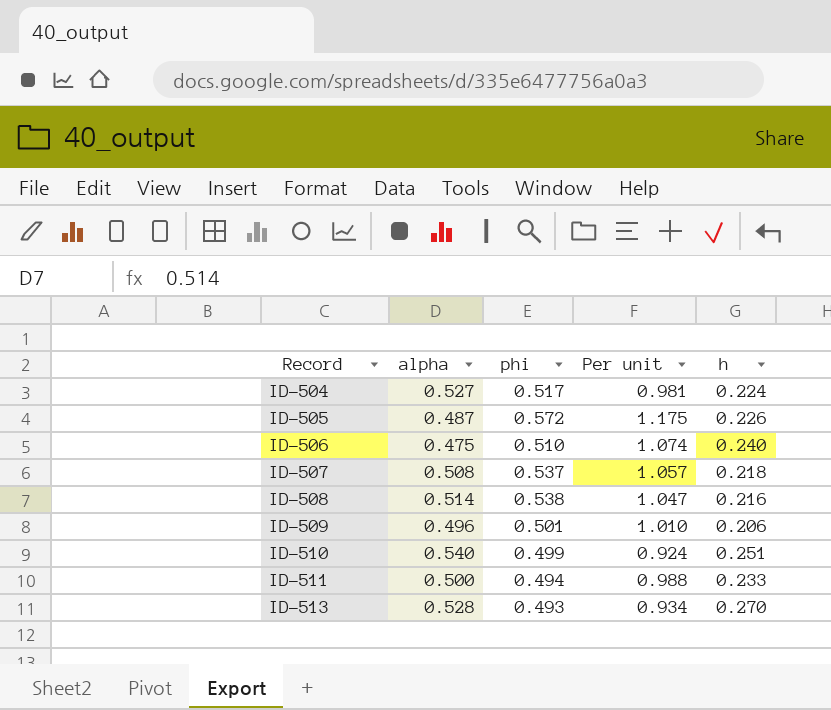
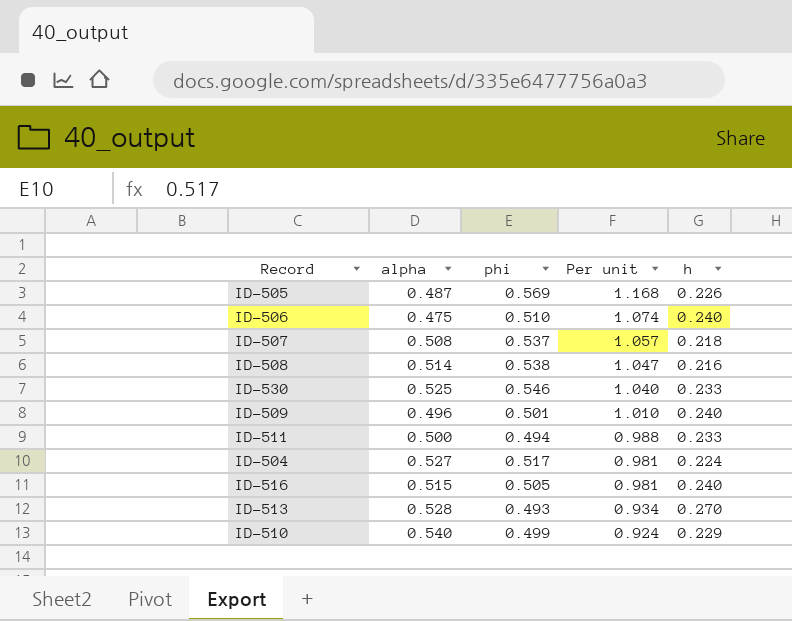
row order: Record ascending -> Per unit descending
ID-505 | phi: 0.572 -> 0.569
ID-505 | Per unit: 1.175 -> 1.168
row ID-530: none -> 0.525 | 0.546 | 1.040 | 0.233
ID-509 | h: 0.206 -> 0.240
row ID-516: none -> 0.515 | 0.505 | 0.981 | 0.240
ID-510 | h: 0.251 -> 0.229

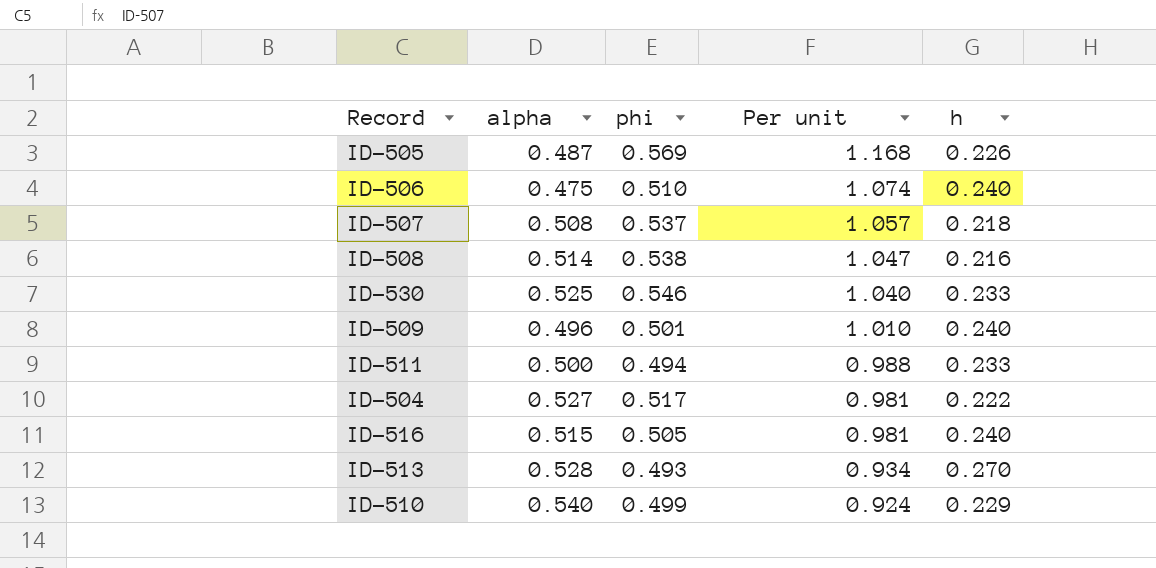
ID-504 | h: 0.224 -> 0.222

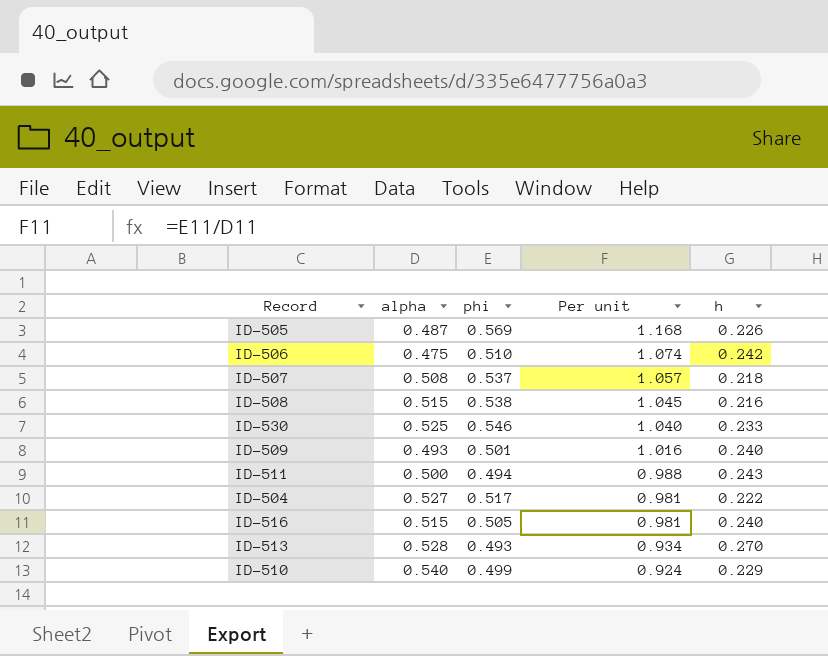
ID-506 | h: 0.240 -> 0.242
ID-508 | alpha: 0.514 -> 0.515
ID-508 | Per unit: 1.047 -> 1.045
ID-509 | alpha: 0.496 -> 0.493
ID-509 | Per unit: 1.010 -> 1.016
ID-511 | h: 0.233 -> 0.243

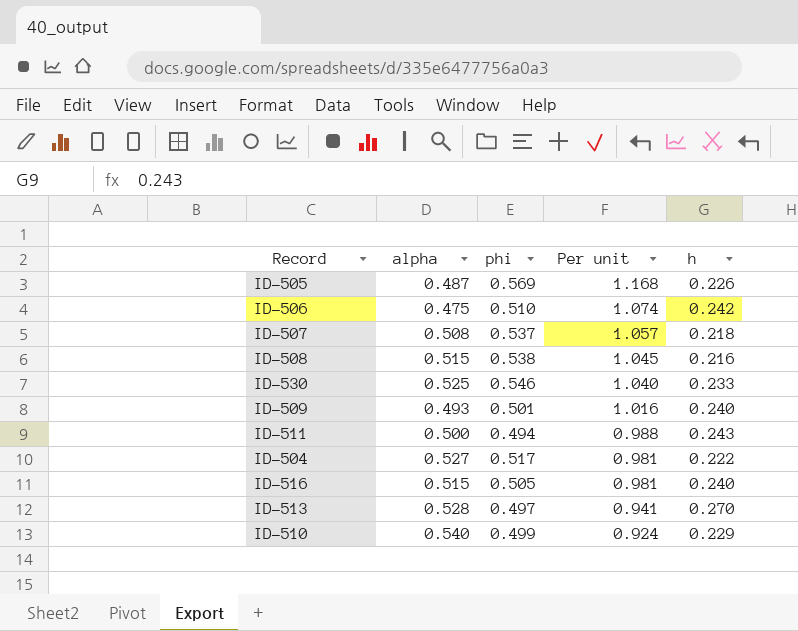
ID-513 | phi: 0.493 -> 0.497
ID-513 | Per unit: 0.934 -> 0.941

